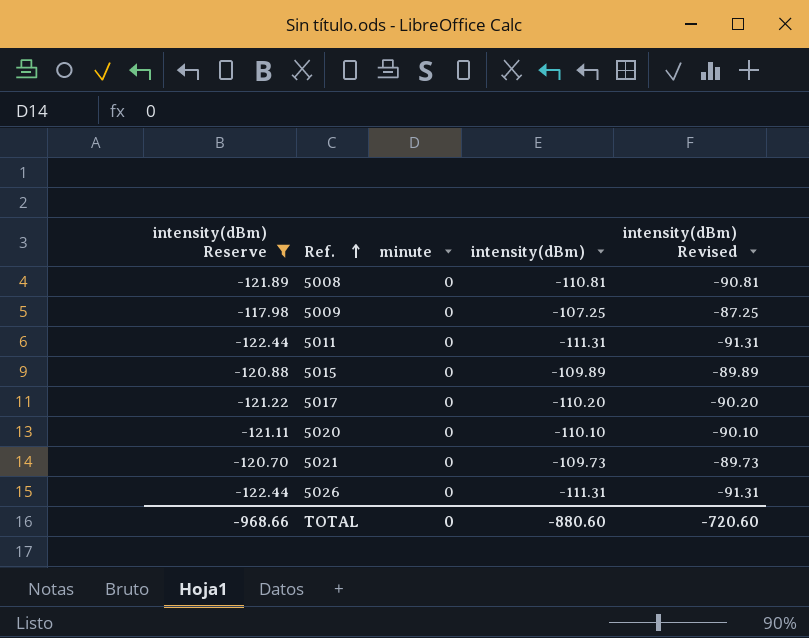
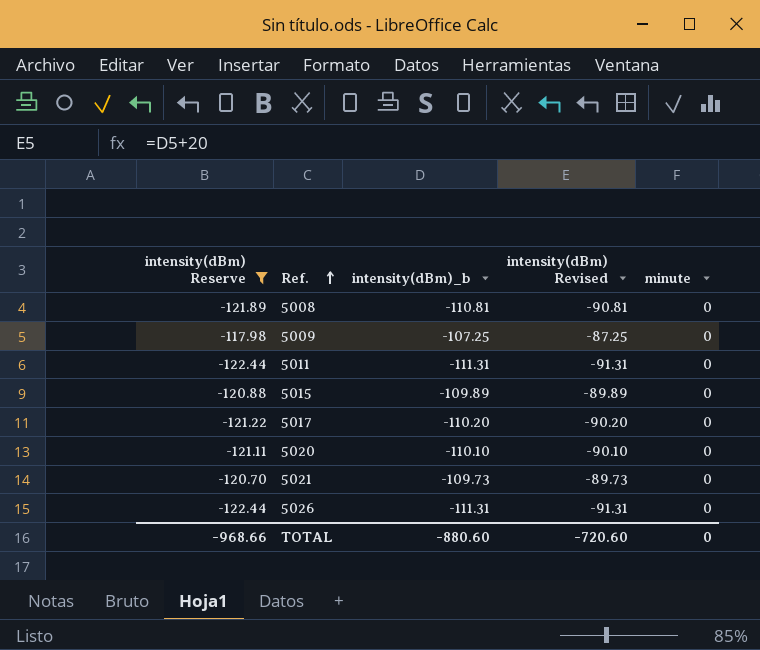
column name: intensity(dBm) -> intensity(dBm)_b
column minute | position: 3 -> 5

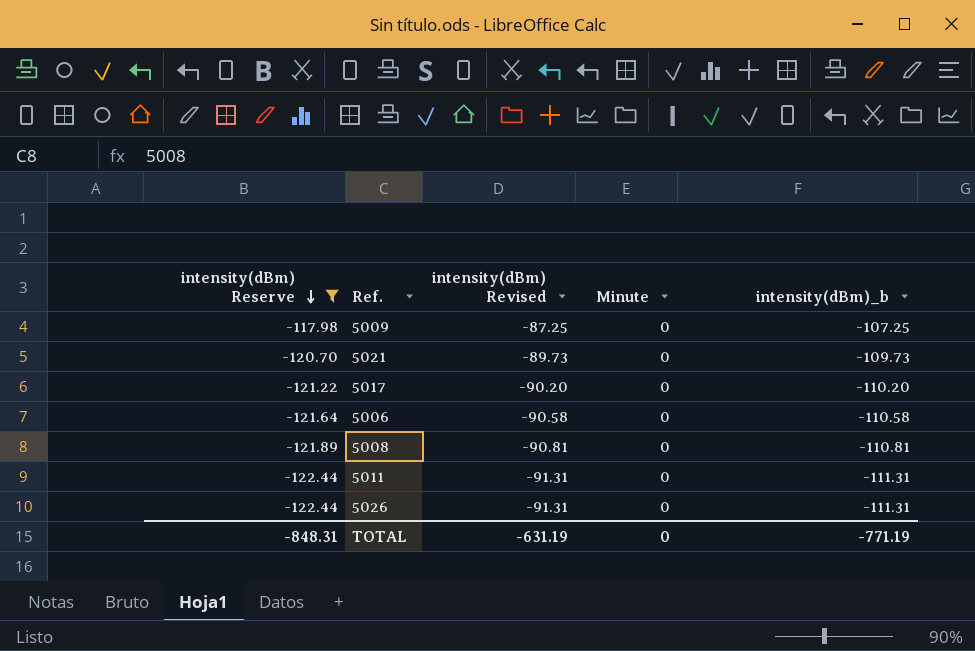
row order: Ref. ascending -> intensity(dBm) Reserve descending
column name: minute -> Minute
column intensity(dBm)_b | position: 3 -> 5
row 5015: -120.88 | -109.89 | -89.89 | 0 -> none
row 5020: -121.11 | -110.10 | -90.10 | 0 -> none
row 5006: none -> -121.64 | -90.58 | 0 | -110.58
TOTAL | intensity(dBm) Reserve: -968.66 -> -848.31
TOTAL | intensity(dBm) Revised: -720.60 -> -631.19
TOTAL | intensity(dBm)_b: -880.60 -> -771.19

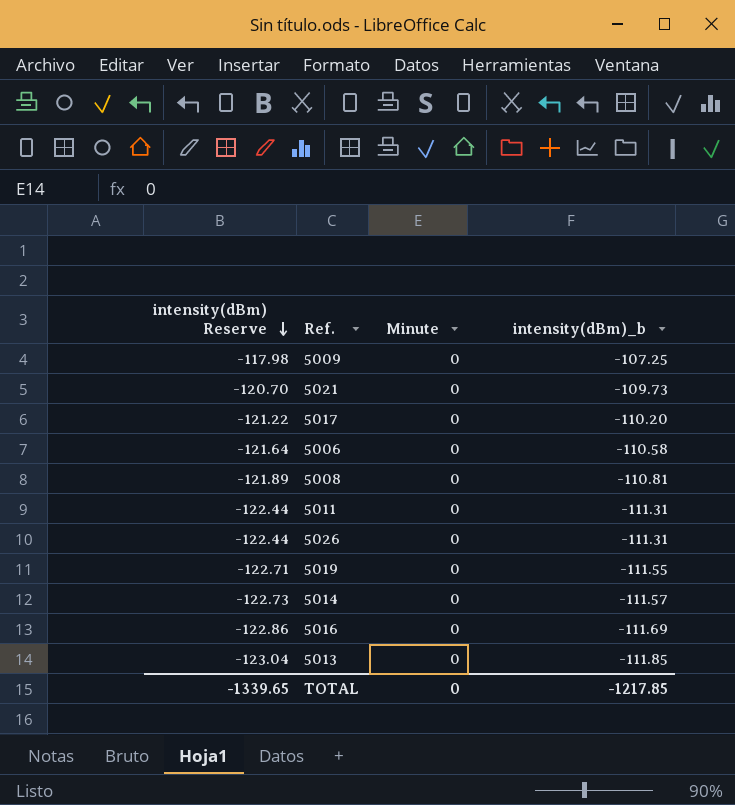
filter: intensity(dBm) Reserve >= -122.44 -> none
column intensity(dBm) Revised | formula: [intensity(dBm)_b] + 20 -> none
TOTAL | intensity(dBm) Reserve: -848.31 -> -1339.65
TOTAL | intensity(dBm)_b: -771.19 -> -1217.85

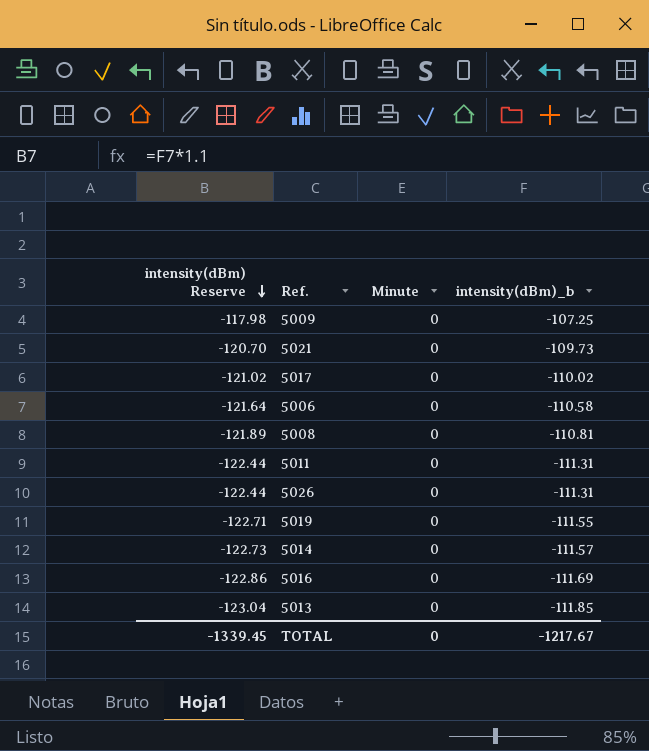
5017 | intensity(dBm) Reserve: -121.22 -> -121.02
5017 | intensity(dBm)_b: -110.20 -> -110.02
TOTAL | intensity(dBm) Reserve: -1339.65 -> -1339.45
TOTAL | intensity(dBm)_b: -1217.85 -> -1217.67

